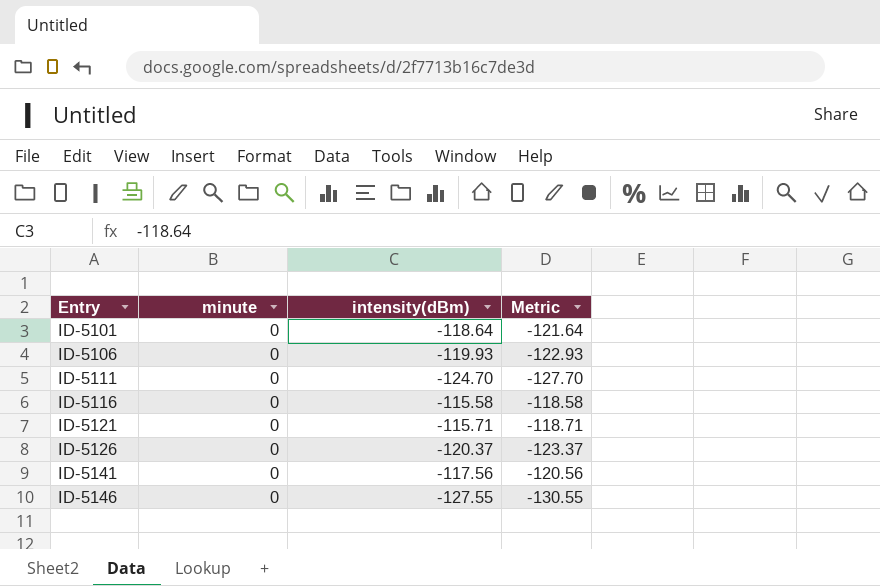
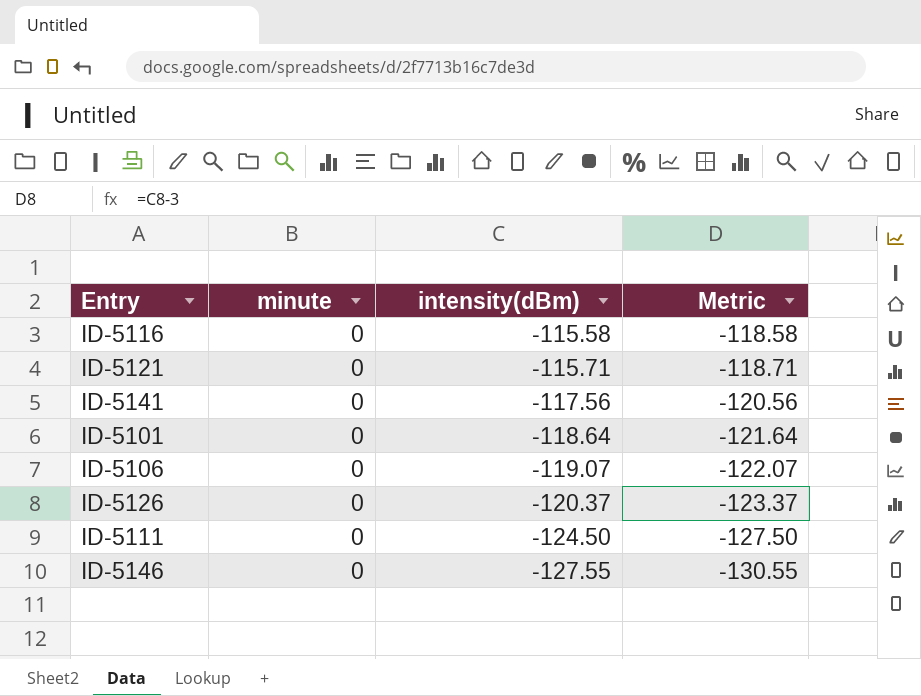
row order: Entry ascending -> intensity(dBm) descending
ID-5106 | intensity(dBm): -119.93 -> -119.07
ID-5106 | Metric: -122.93 -> -122.07
ID-5111 | intensity(dBm): -124.70 -> -124.50
ID-5111 | Metric: -127.70 -> -127.50

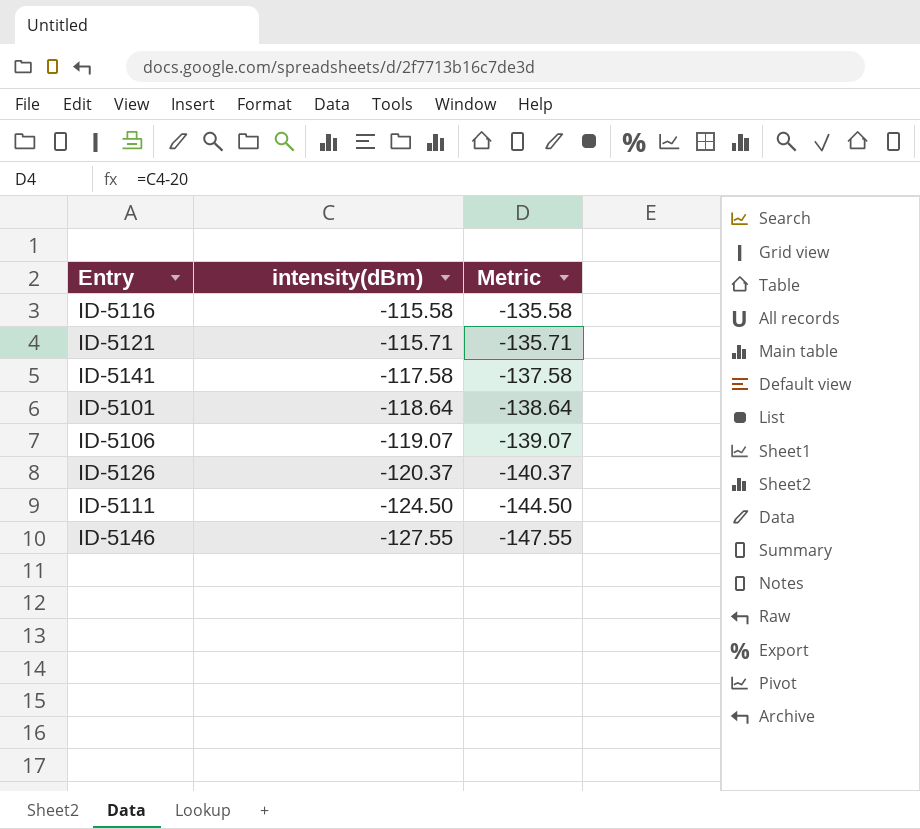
column minute | position: 2 -> none
column Metric | formula: [intensity(dBm)] - 3 -> [intensity(dBm)] - 20
ID-5141 | intensity(dBm): -117.56 -> -117.58

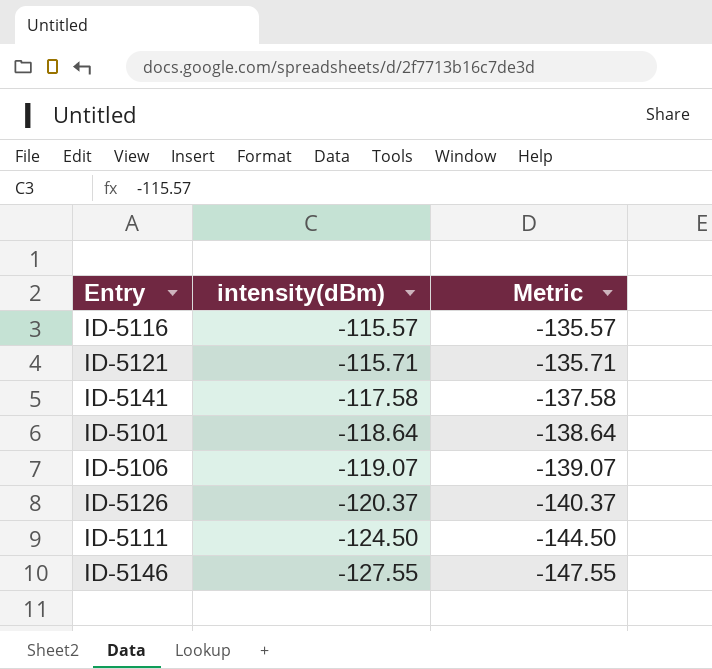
ID-5116 | intensity(dBm): -115.58 -> -115.57
ID-5116 | Metric: -135.58 -> -135.57

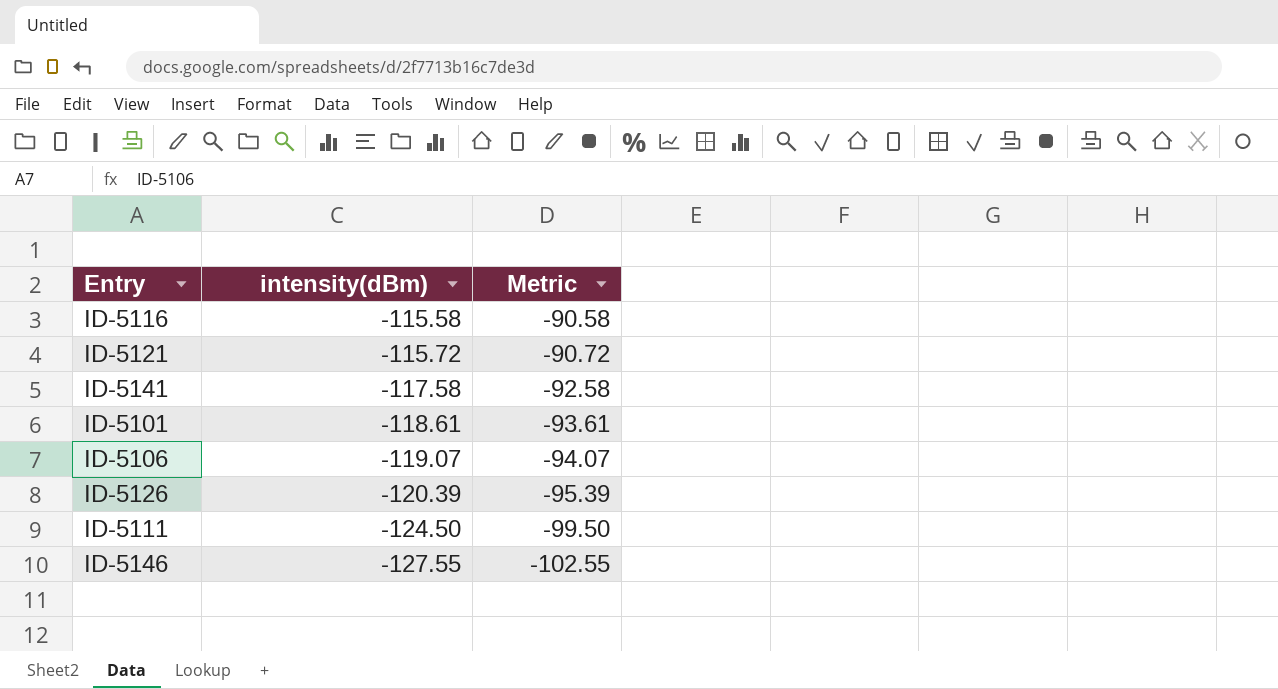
column Metric | formula: [intensity(dBm)] - 20 -> [intensity(dBm)] + 25
ID-5116 | intensity(dBm): -115.57 -> -115.58
ID-5121 | intensity(dBm): -115.71 -> -115.72
ID-5101 | intensity(dBm): -118.64 -> -118.61
ID-5126 | intensity(dBm): -120.37 -> -120.39

